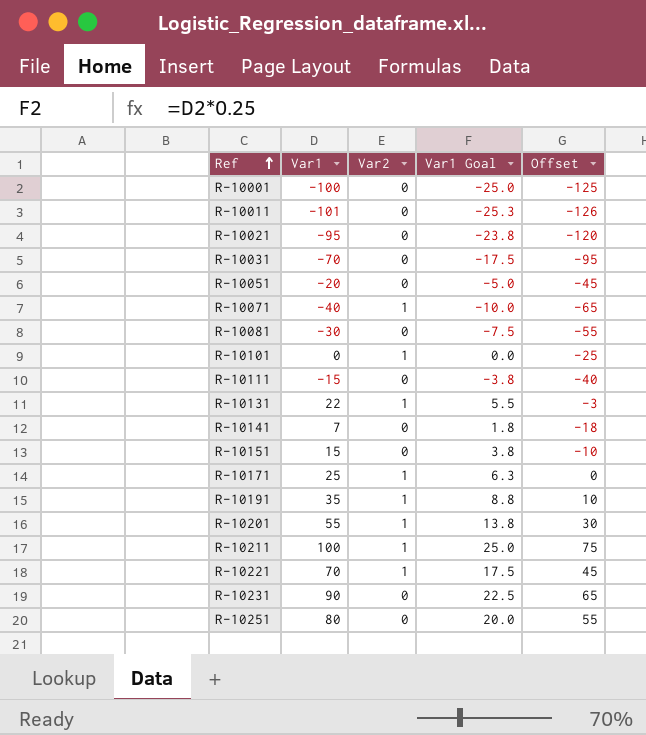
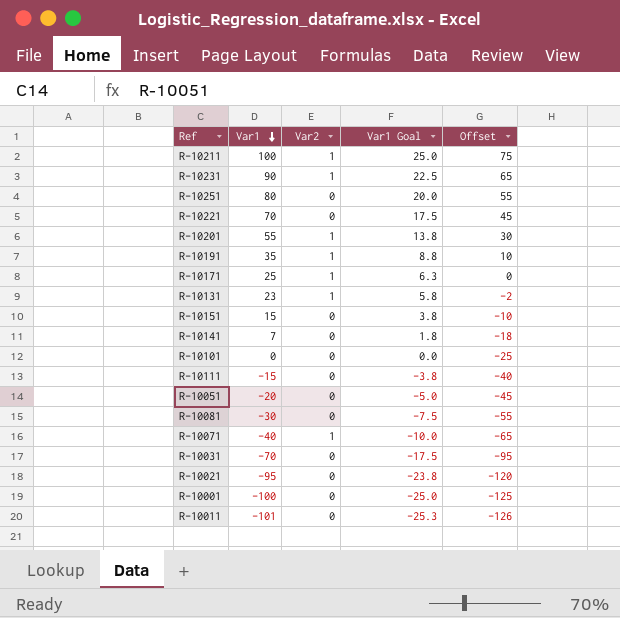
row order: Ref ascending -> Var1 descending
R-10231 | Var2: 0 -> 1
R-10221 | Var2: 1 -> 0
R-10131 | Var1: 22 -> 23
R-10131 | Var1 Goal: 5.5 -> 5.8
R-10131 | Offset: -3 -> -2
R-10101 | Var2: 1 -> 0

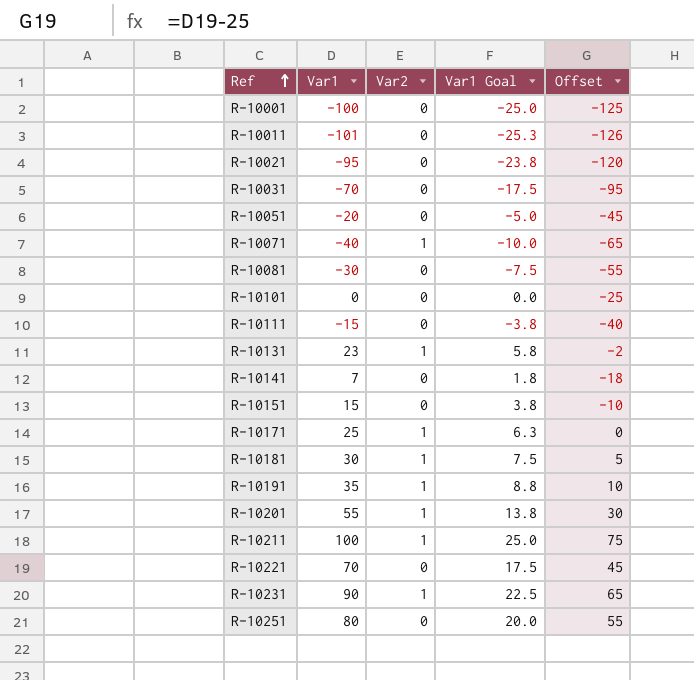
row order: Var1 descending -> Ref ascending
row R-10181: none -> 30 | 1 | 7.5 | 5

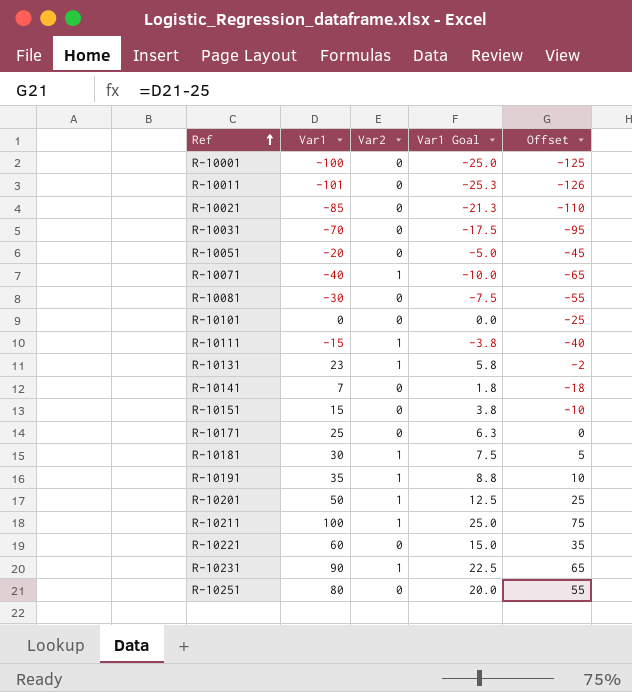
R-10021 | Var1: -95 -> -85
R-10021 | Var1 Goal: -23.8 -> -21.3
R-10021 | Offset: -120 -> -110
R-10111 | Var2: 0 -> 1
R-10171 | Var2: 1 -> 0
R-10201 | Var1: 55 -> 50
R-10201 | Var1 Goal: 13.8 -> 12.5
R-10201 | Offset: 30 -> 25
R-10221 | Var1: 70 -> 60
R-10221 | Var1 Goal: 17.5 -> 15.0
R-10221 | Offset: 45 -> 35

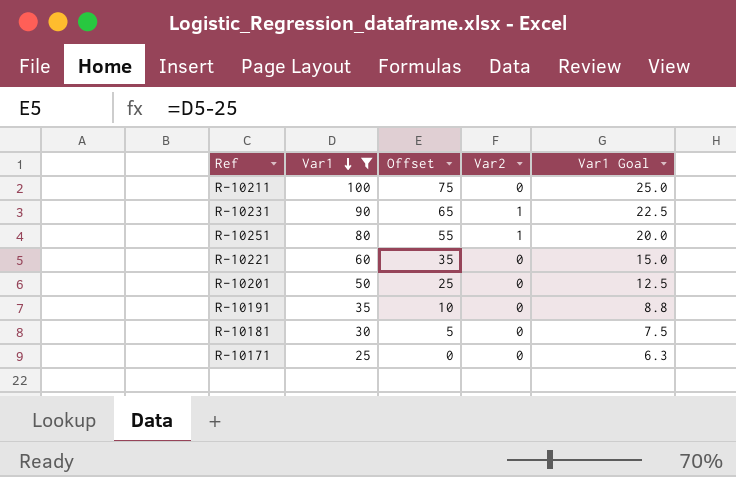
filter: none -> Var1 >= 25
row order: Ref ascending -> Var1 descending
column Offset | position: 5 -> 3
R-10211 | Var2: 1 -> 0
R-10251 | Var2: 0 -> 1
R-10201 | Var2: 1 -> 0
R-10191 | Var2: 1 -> 0
R-10181 | Var2: 1 -> 0

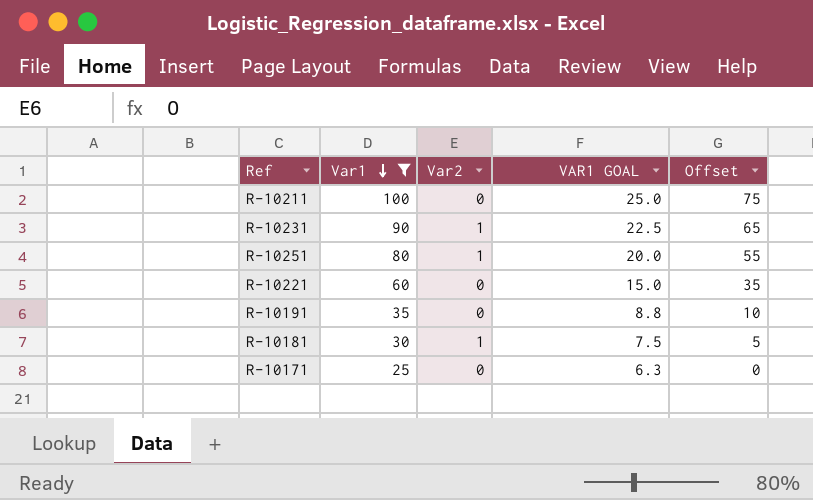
column name: Var1 Goal -> VAR1 GOAL
column Offset | position: 3 -> 5
row R-10201: 50 | 25 | 0 | 12.5 -> none
R-10181 | Var2: 0 -> 1

